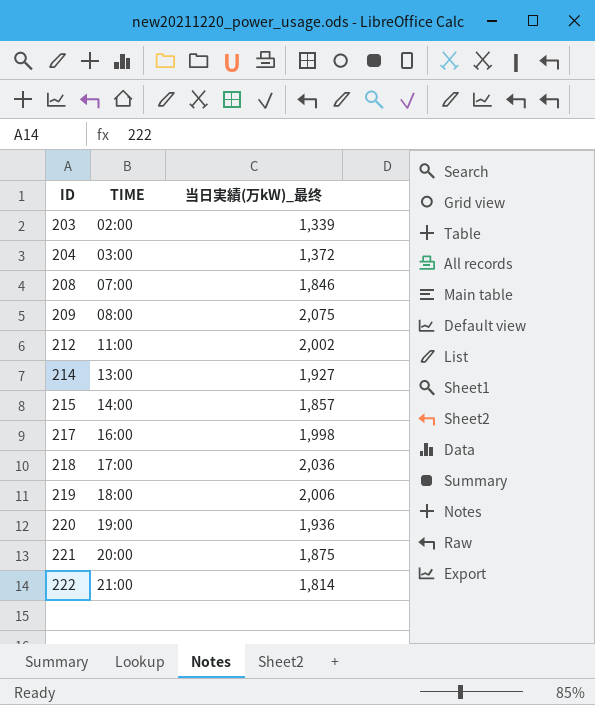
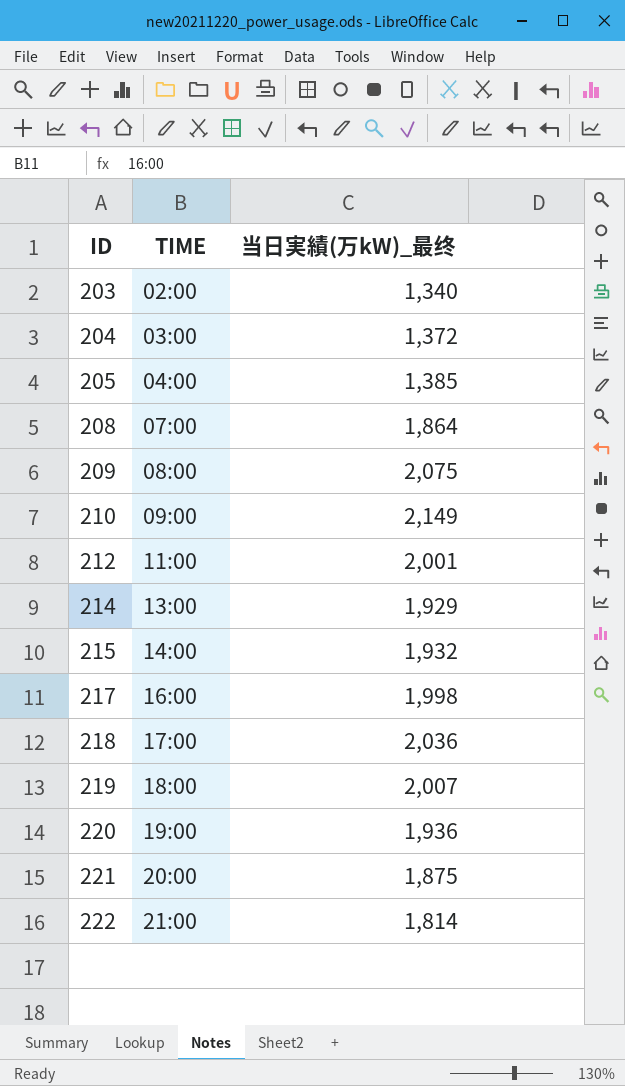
203 | 当日実績(万kW)_最终: 1,339 -> 1,340
row 205: none -> 04:00 | 1,385
208 | 当日実績(万kW)_最终: 1,846 -> 1,864
row 210: none -> 09:00 | 2,149
212 | 当日実績(万kW)_最终: 2,002 -> 2,001
214 | 当日実績(万kW)_最终: 1,927 -> 1,929
215 | 当日実績(万kW)_最终: 1,857 -> 1,932
219 | 当日実績(万kW)_最终: 2,006 -> 2,007

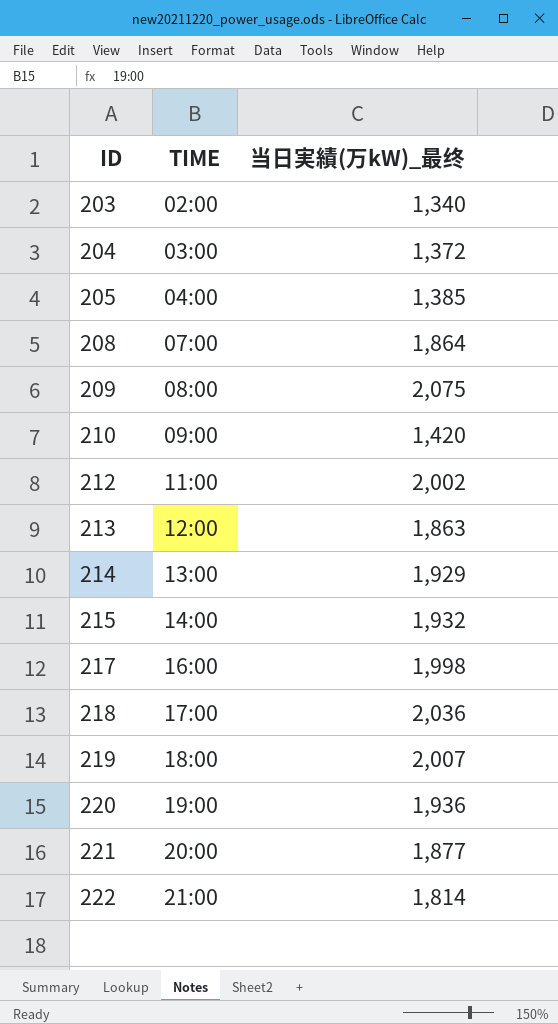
210 | 当日実績(万kW)_最终: 2,149 -> 1,420
212 | 当日実績(万kW)_最终: 2,001 -> 2,002
row 213: none -> 12:00 | 1,863
221 | 当日実績(万kW)_最终: 1,875 -> 1,877

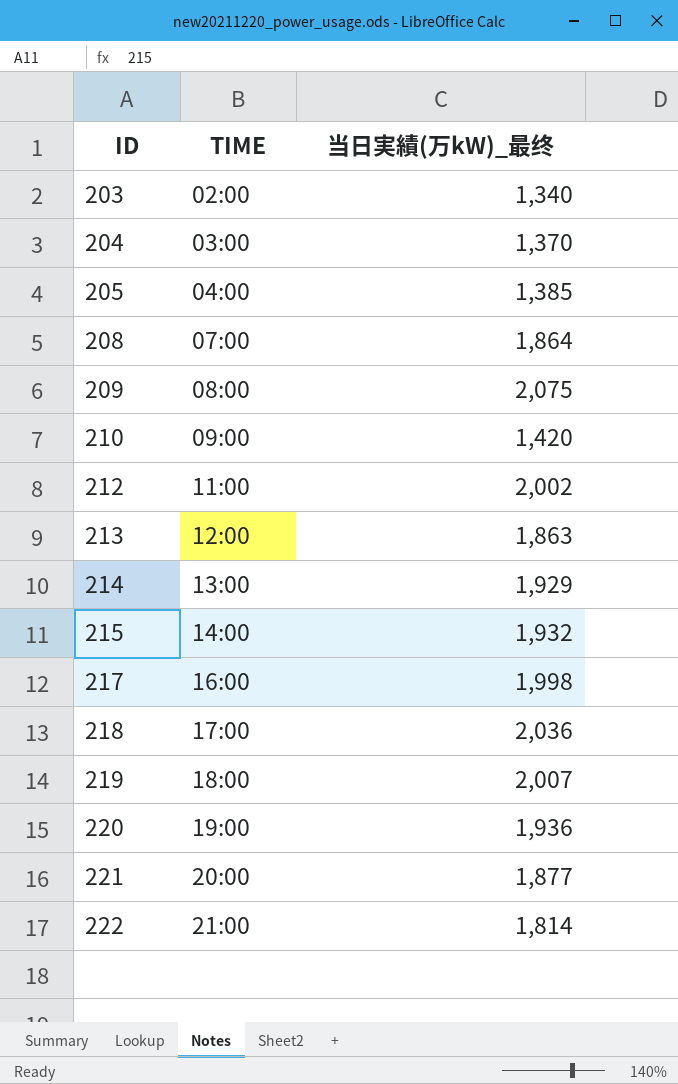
204 | 当日実績(万kW)_最终: 1,372 -> 1,370

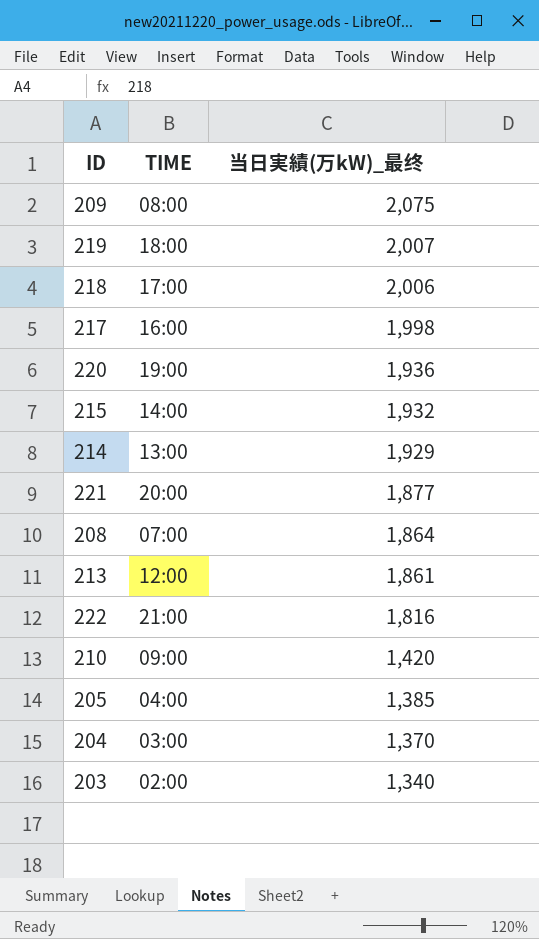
row order: ID ascending -> 当日実績(万kW)_最终 descending
row 212: 11:00 | 2,002 -> none
218 | 当日実績(万kW)_最终: 2,036 -> 2,006
213 | 当日実績(万kW)_最终: 1,863 -> 1,861
222 | 当日実績(万kW)_最终: 1,814 -> 1,816

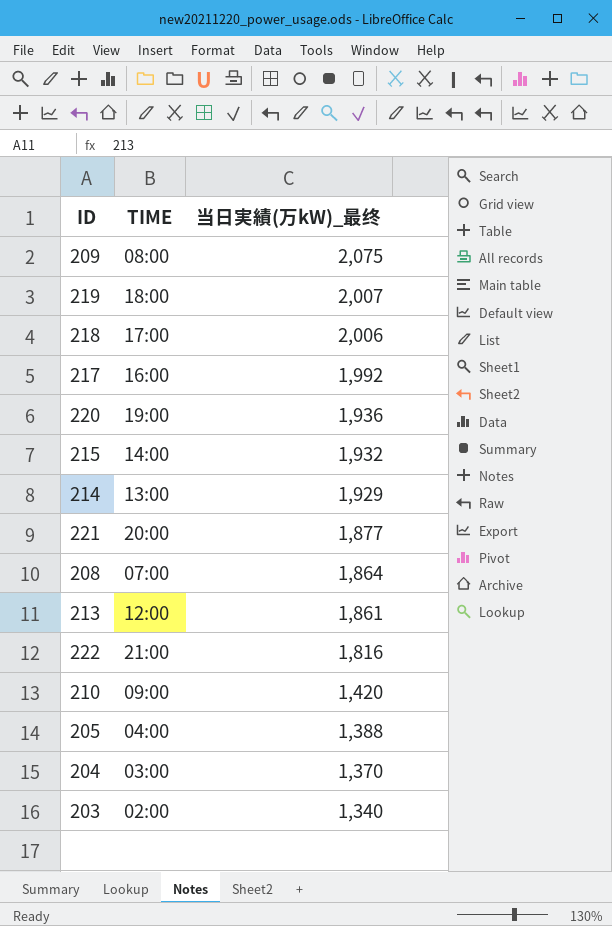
217 | 当日実績(万kW)_最终: 1,998 -> 1,992
205 | 当日実績(万kW)_最终: 1,385 -> 1,388

